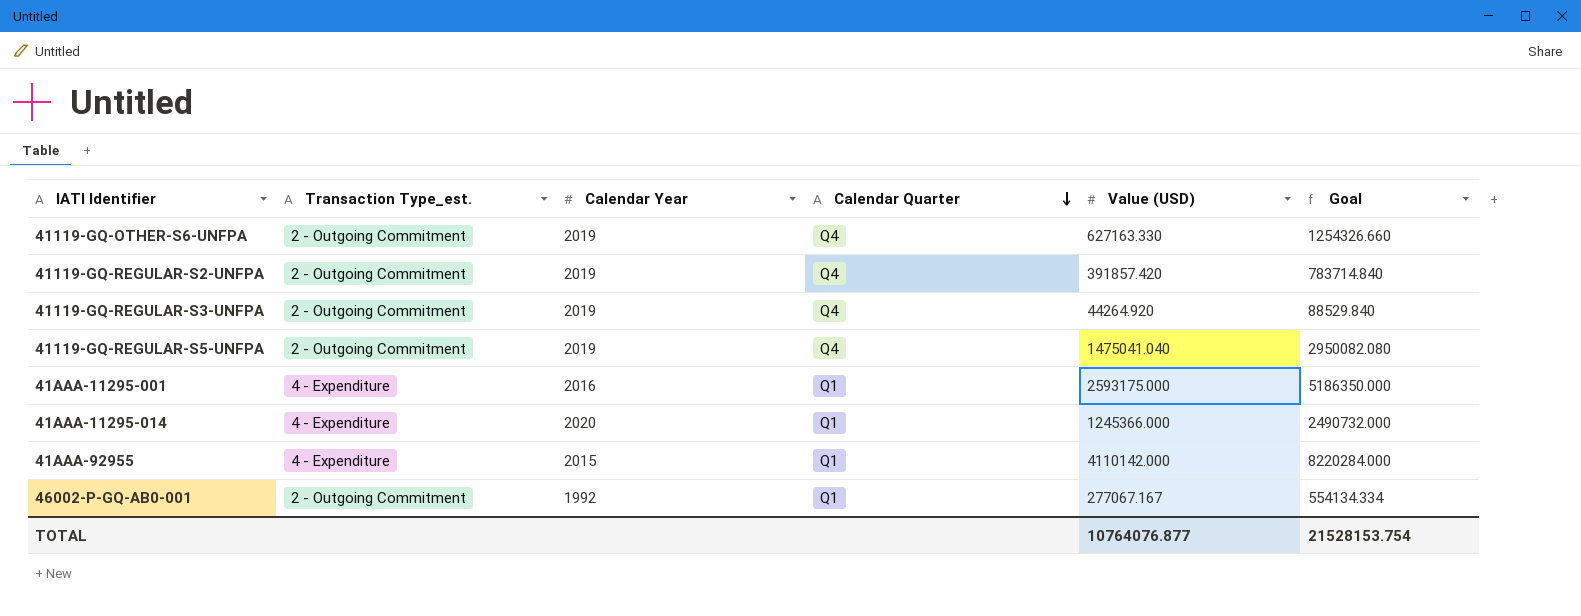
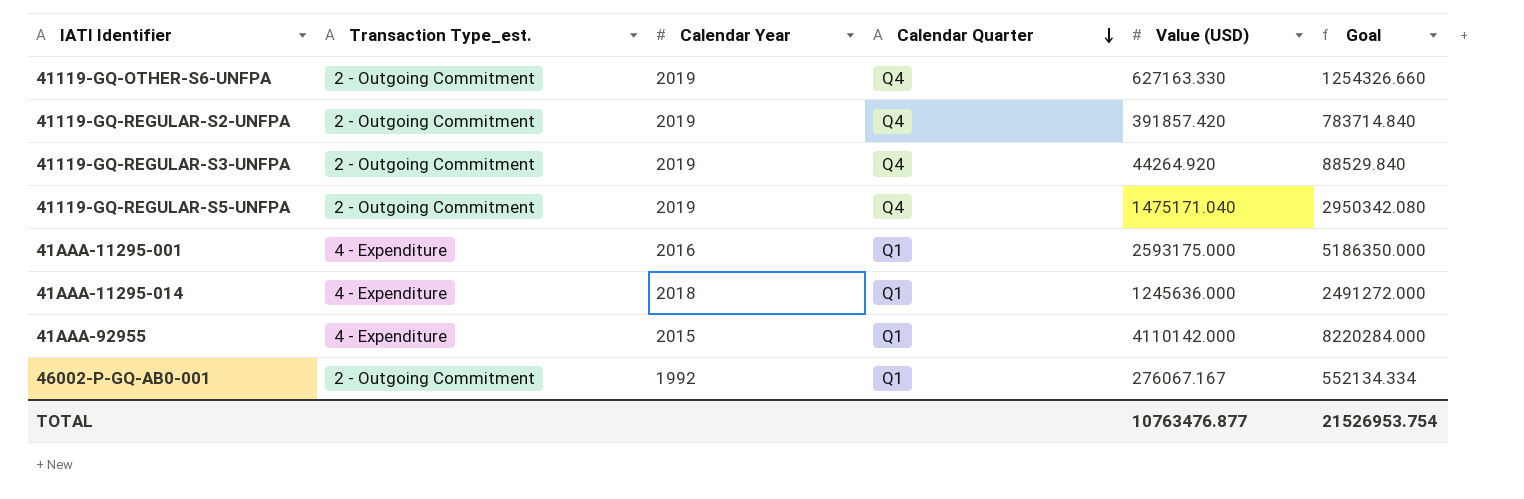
41119-GQ-REGULAR-S5-UNFPA | Value (USD): 1475041.040 -> 1475171.040
41119-GQ-REGULAR-S5-UNFPA | Goal: 2950082.080 -> 2950342.080
41AAA-11295-014 | Calendar Year: 2020 -> 2018
41AAA-11295-014 | Value (USD): 1245366.000 -> 1245636.000
41AAA-11295-014 | Goal: 2490732.000 -> 2491272.000
46002-P-GQ-AB0-001 | Value (USD): 277067.167 -> 276067.167
46002-P-GQ-AB0-001 | Goal: 554134.334 -> 552134.334
TOTAL | Value (USD): 10764076.877 -> 10763476.877
TOTAL | Goal: 21528153.754 -> 21526953.754

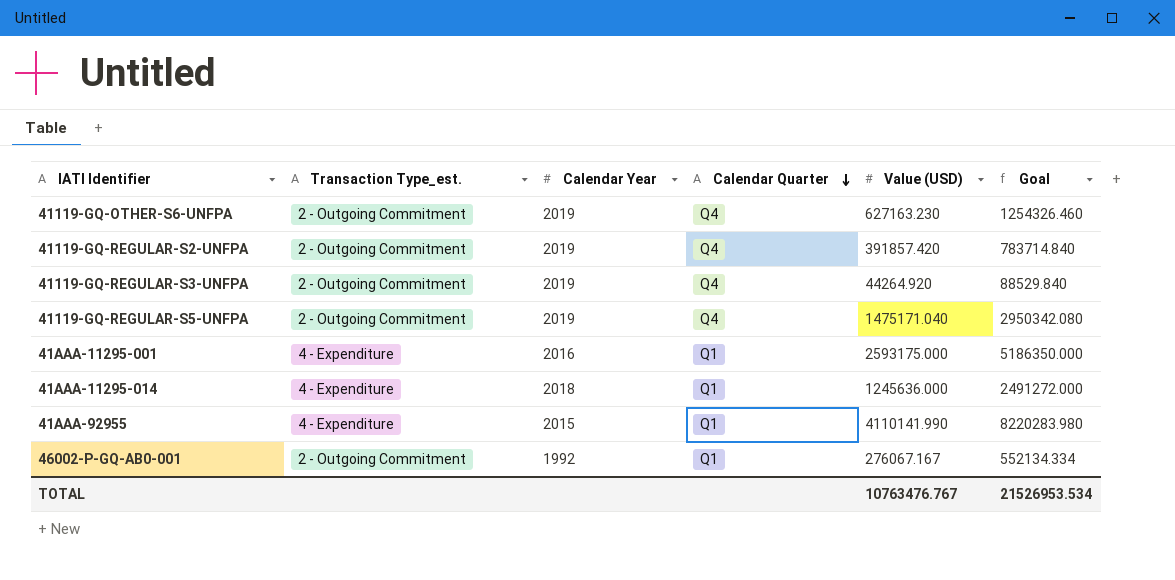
41119-GQ-OTHER-S6-UNFPA | Value (USD): 627163.330 -> 627163.230
41119-GQ-OTHER-S6-UNFPA | Goal: 1254326.660 -> 1254326.460
41AAA-92955 | Value (USD): 4110142.000 -> 4110141.990
41AAA-92955 | Goal: 8220284.000 -> 8220283.980
TOTAL | Value (USD): 10763476.877 -> 10763476.767
TOTAL | Goal: 21526953.754 -> 21526953.534

